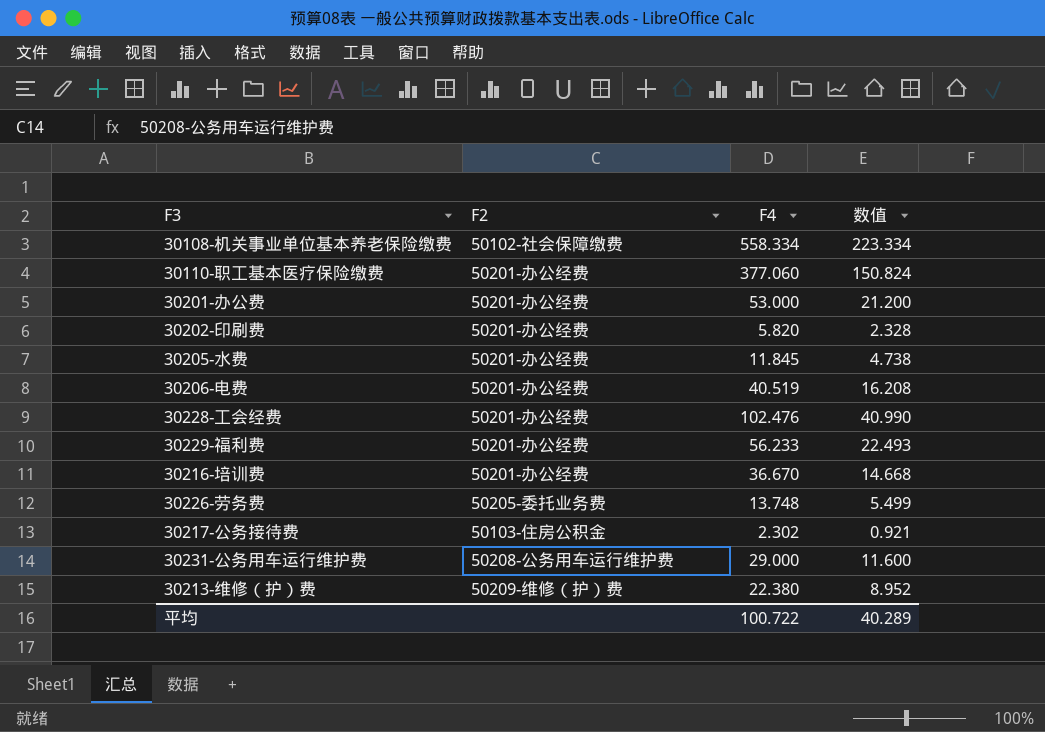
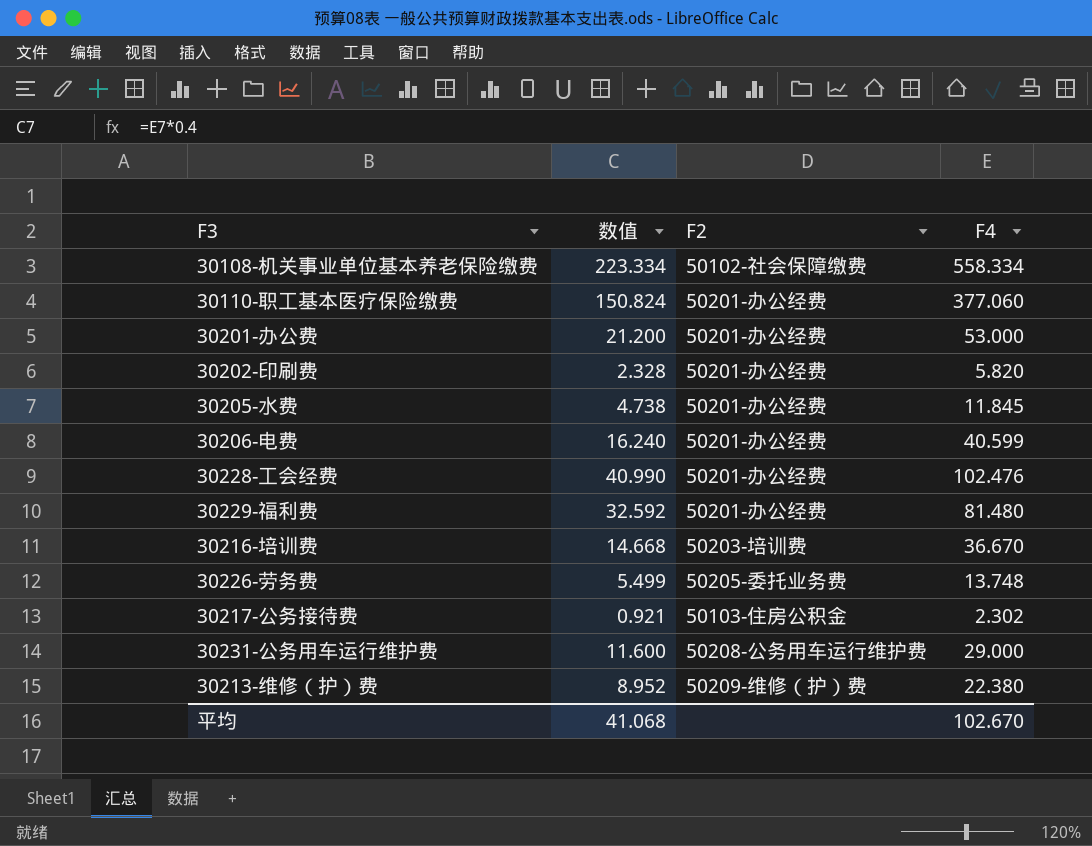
column 数值 | position: 4 -> 2
30206-电费 | 数值: 16.208 -> 16.240
30206-电费 | F4: 40.519 -> 40.599
30229-福利费 | 数值: 22.493 -> 32.592
30229-福利费 | F4: 56.233 -> 81.480
30216-培训费 | F2: 50201-办公经费 -> 50203-培训费
平均 | 数值: 40.289 -> 41.068
平均 | F4: 100.722 -> 102.670

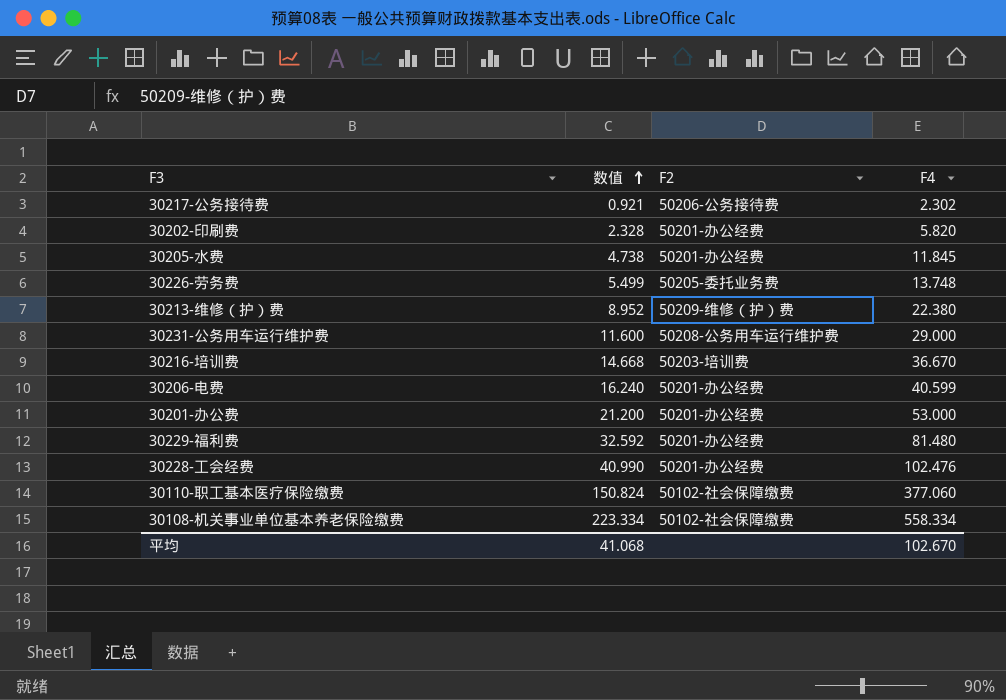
row order: none -> 数值 ascending
30217-公务接待费 | F2: 50103-住房公积金 -> 50206-公务接待费
30110-职工基本医疗保险缴费 | F2: 50201-办公经费 -> 50102-社会保障缴费

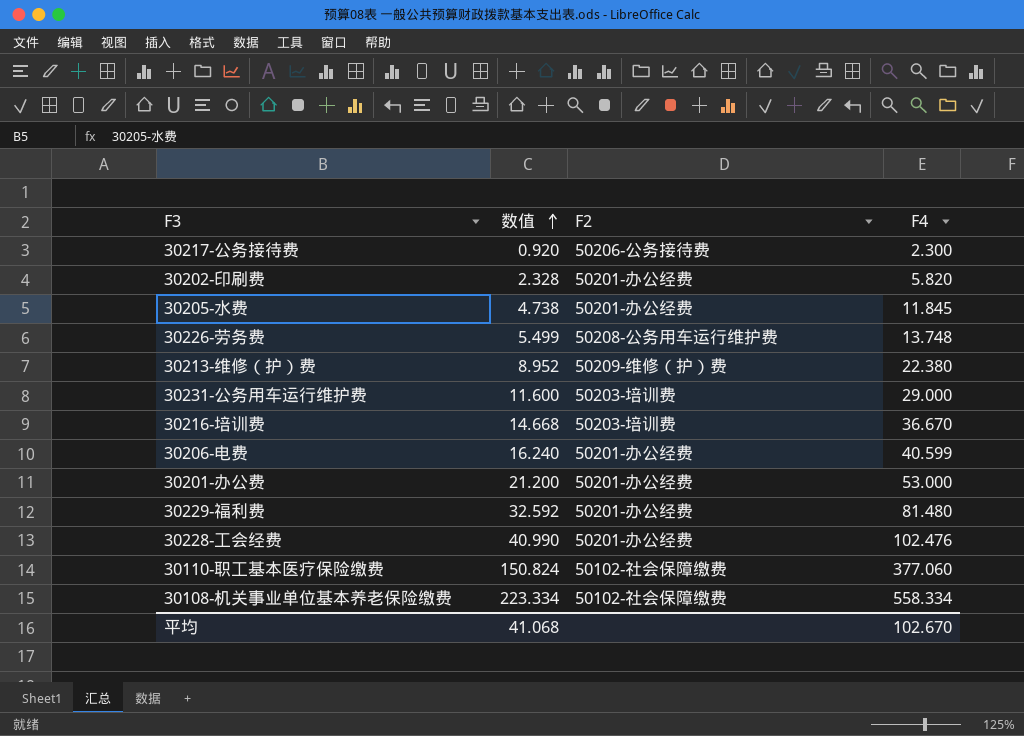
30217-公务接待费 | 数值: 0.921 -> 0.920
30217-公务接待费 | F4: 2.302 -> 2.300
30226-劳务费 | F2: 50205-委托业务费 -> 50208-公务用车运行维护费
30231-公务用车运行维护费 | F2: 50208-公务用车运行维护费 -> 50203-培训费

